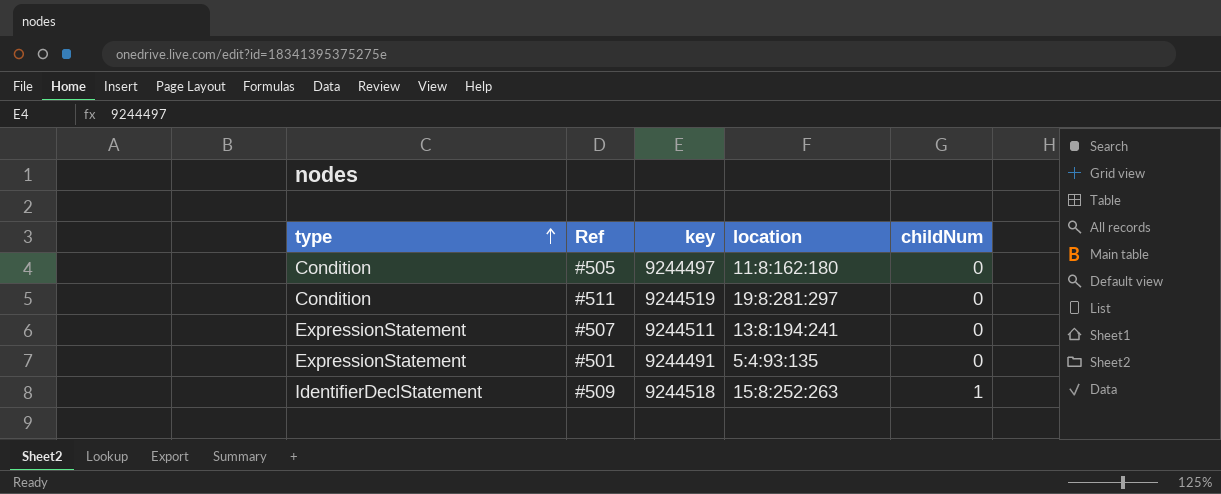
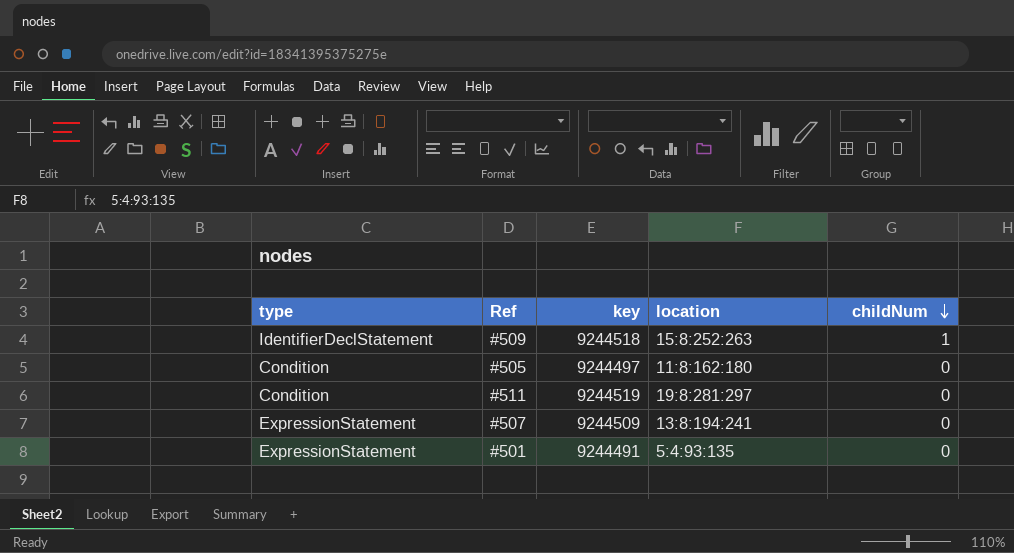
row order: type ascending -> childNum descending
#507 | key: 9244511 -> 9244509

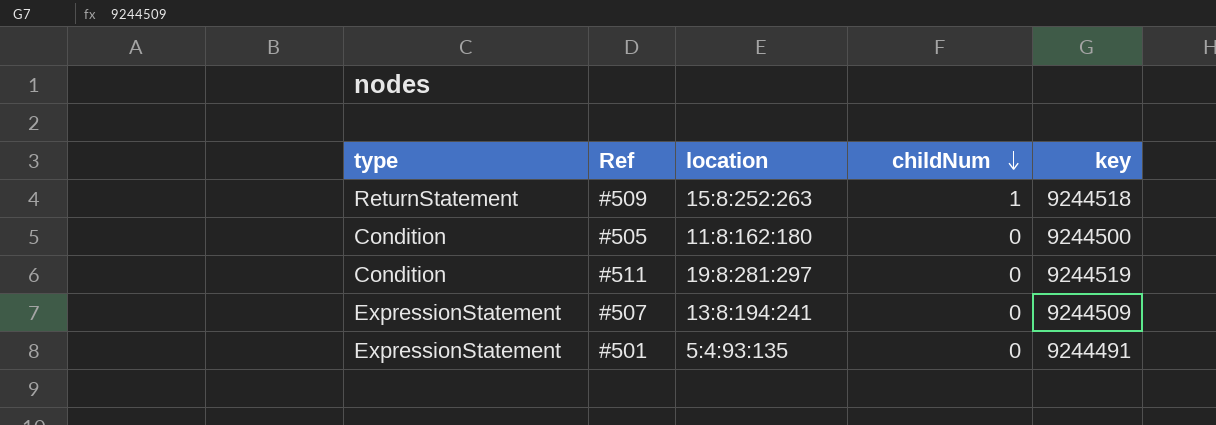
column key | position: 3 -> 5
#509 | type: IdentifierDeclStatement -> ReturnStatement
#505 | key: 9244497 -> 9244500

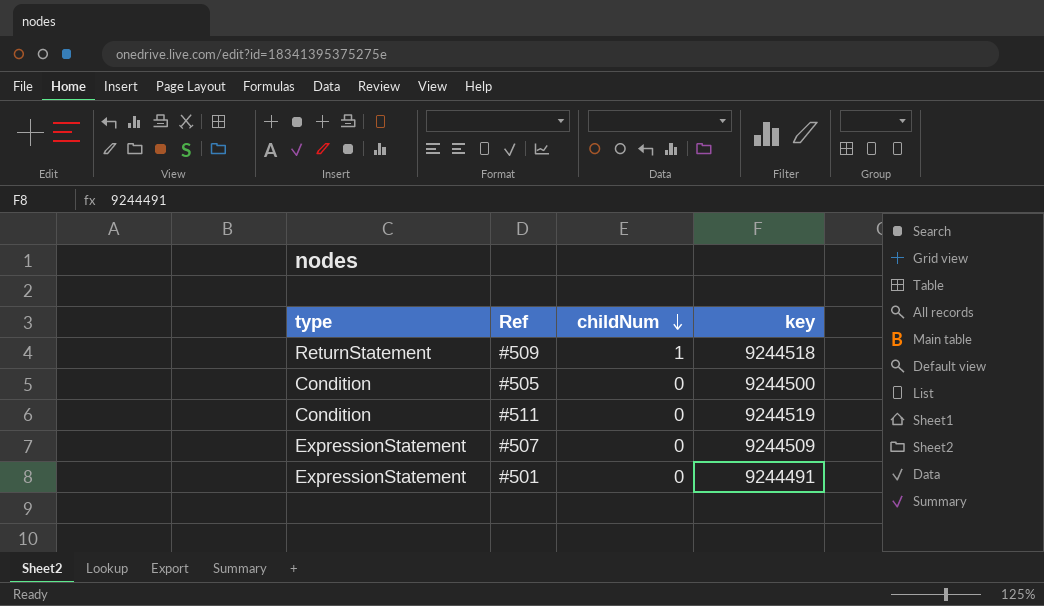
column location | position: 3 -> none

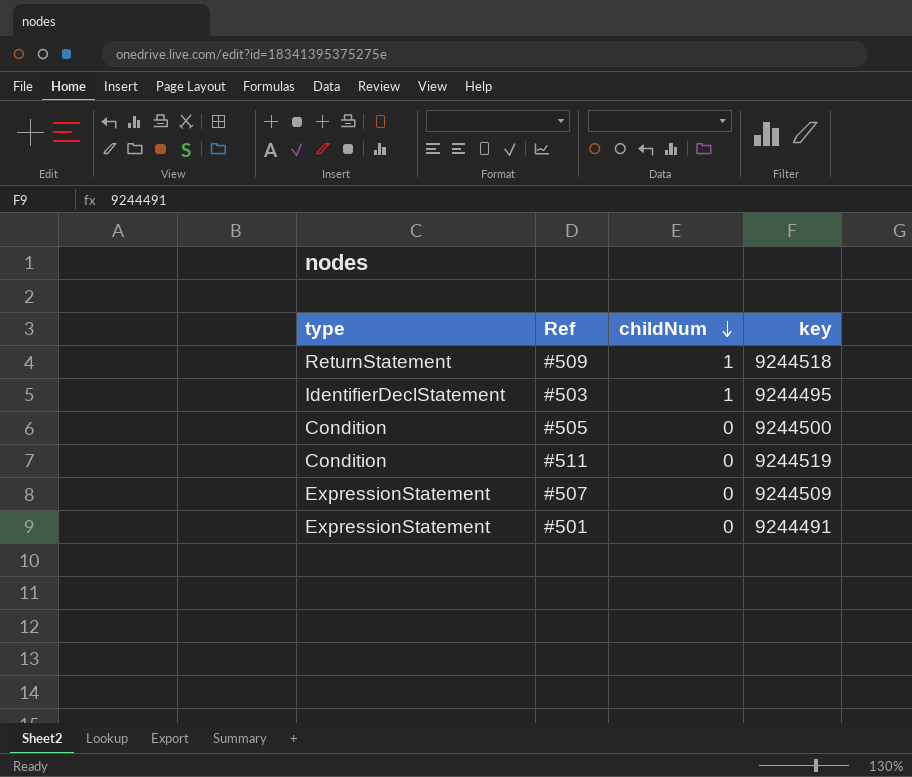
row #503: none -> IdentifierDeclStatement | 1 | 9244495

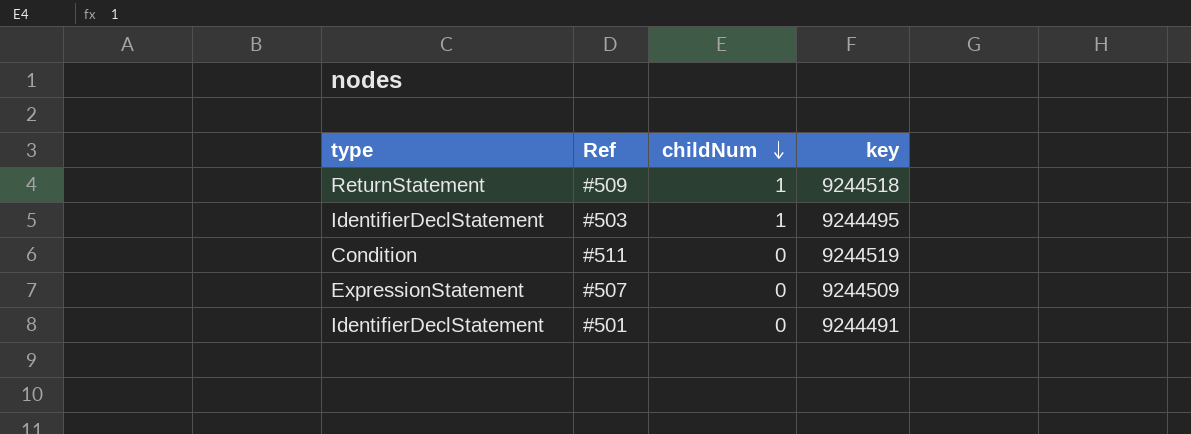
row #505: Condition | 0 | 9244500 -> none
#501 | type: ExpressionStatement -> IdentifierDeclStatement

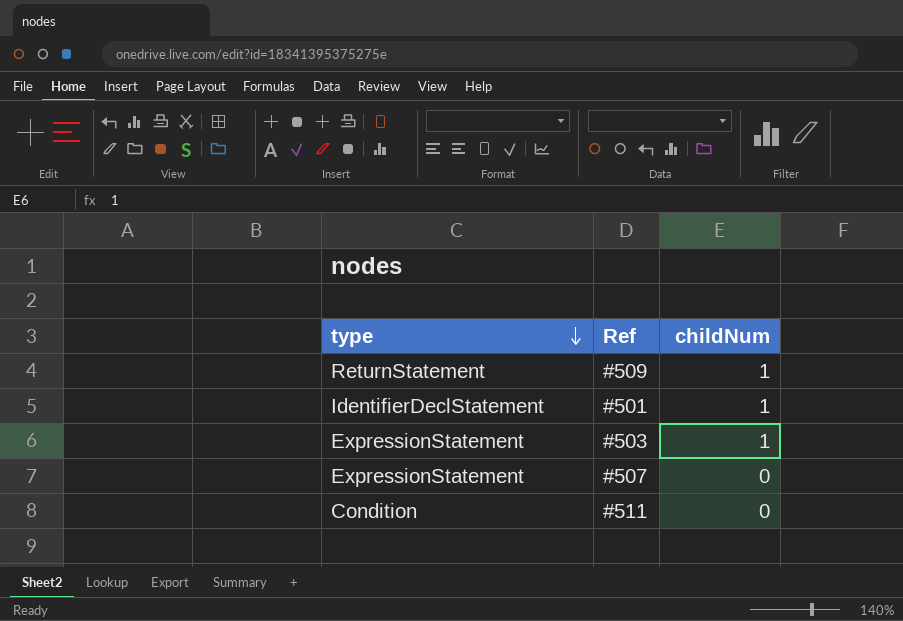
row order: childNum descending -> type descending
column key | position: 4 -> none
#501 | childNum: 0 -> 1
#503 | type: IdentifierDeclStatement -> ExpressionStatement

